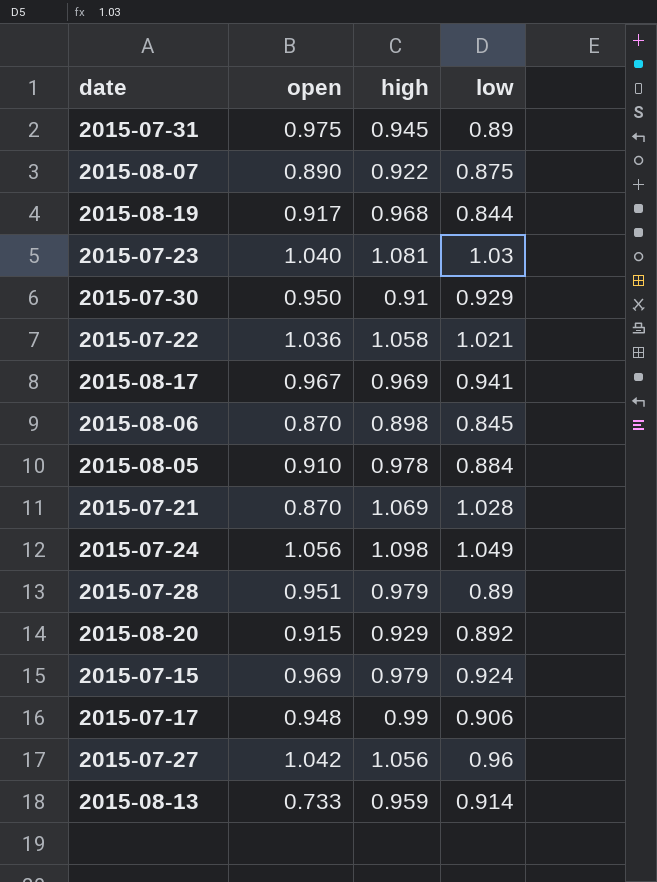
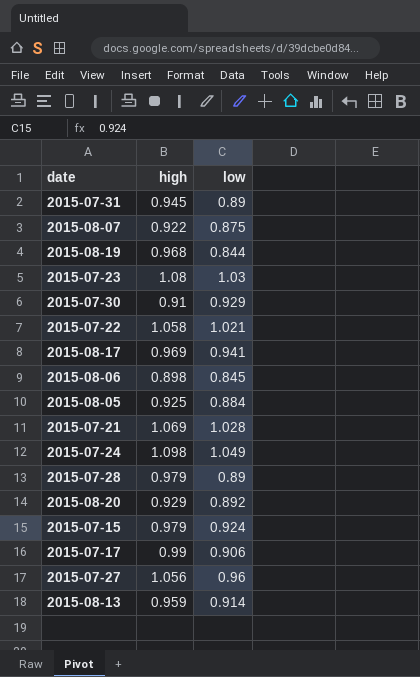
column open | position: 2 -> none
2015-07-23 | high: 1.081 -> 1.08
2015-08-05 | high: 0.978 -> 0.925

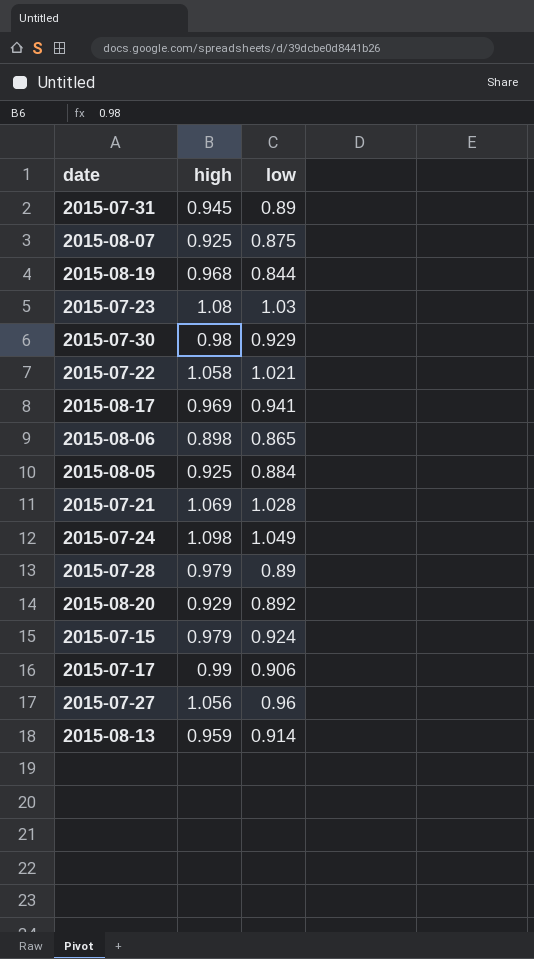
2015-08-07 | high: 0.922 -> 0.925
2015-07-30 | high: 0.91 -> 0.98
2015-08-06 | low: 0.845 -> 0.865

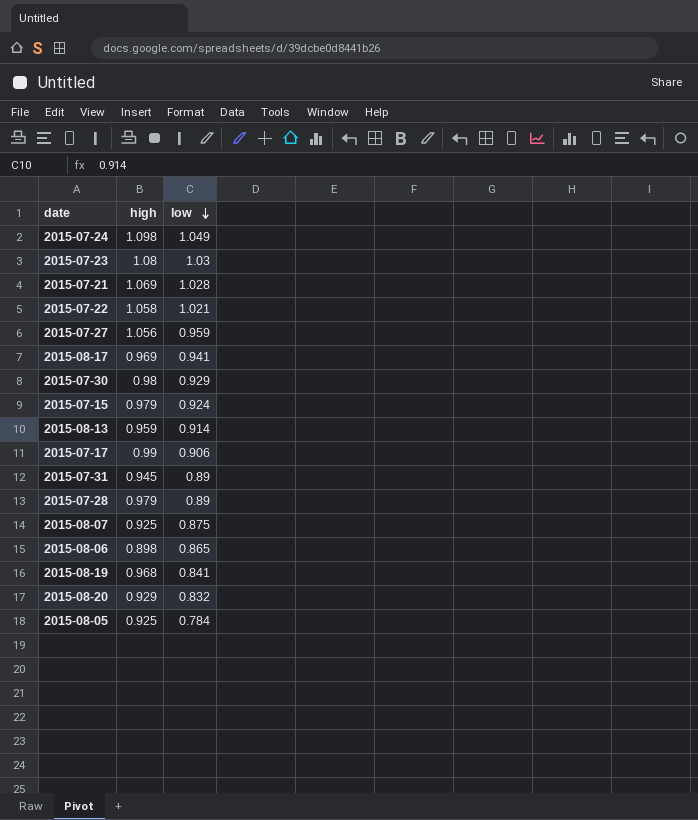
row order: none -> low descending
2015-07-27 | low: 0.96 -> 0.959
2015-08-19 | low: 0.844 -> 0.841
2015-08-20 | low: 0.892 -> 0.832
2015-08-05 | low: 0.884 -> 0.784

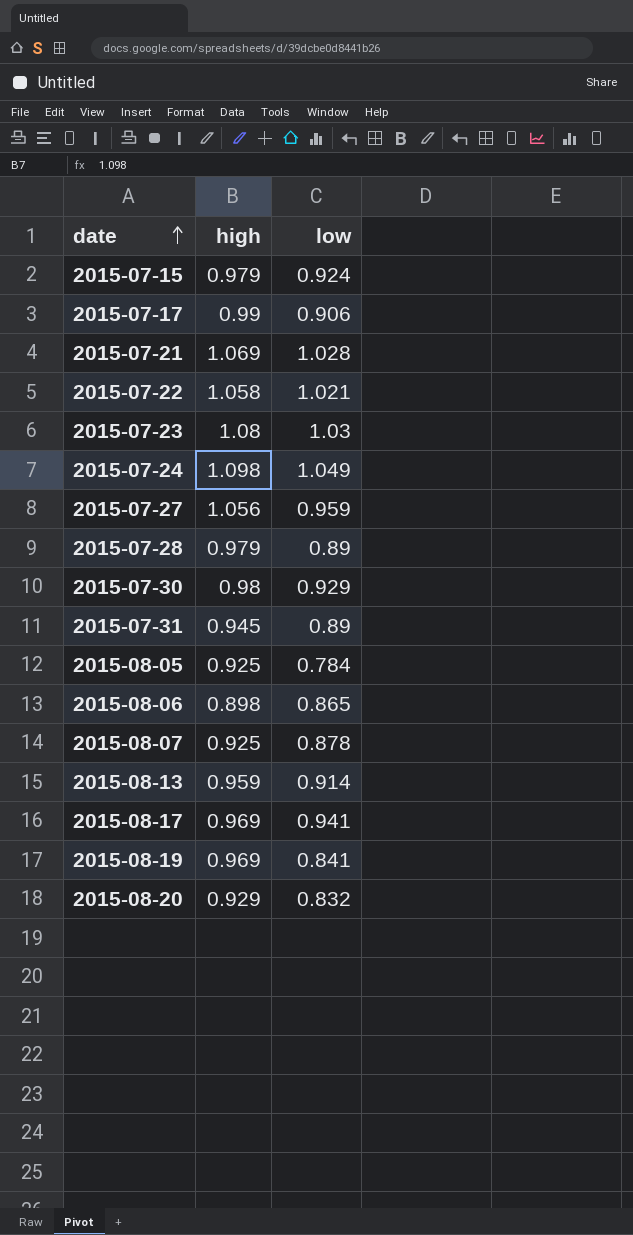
row order: low descending -> date ascending
2015-08-07 | low: 0.875 -> 0.878
2015-08-19 | high: 0.968 -> 0.969

